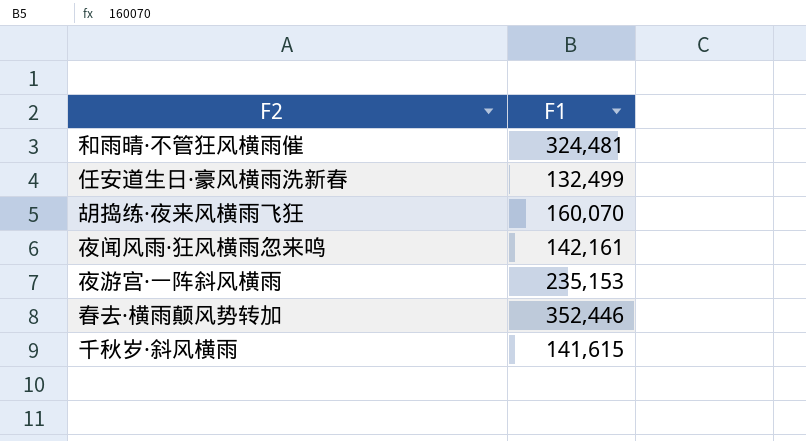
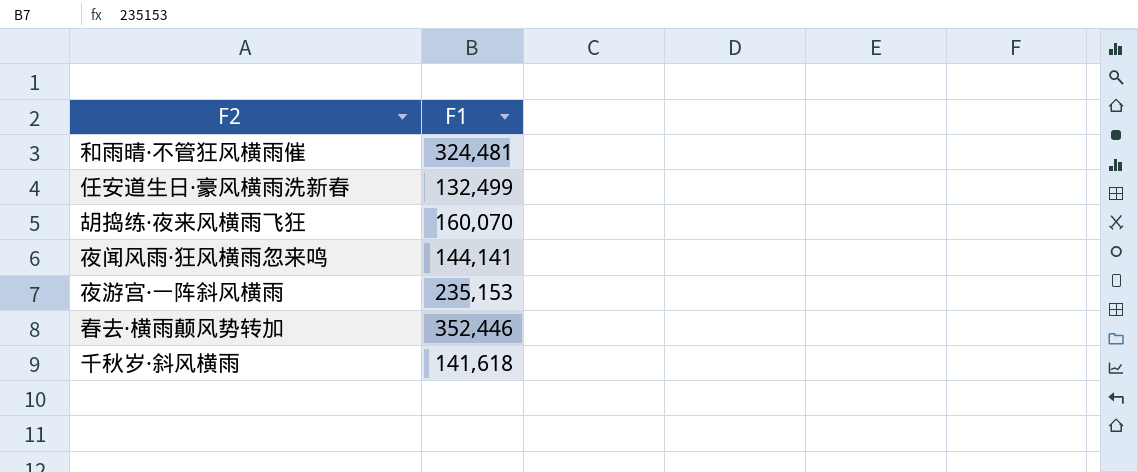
夜闻风雨·狂风横雨忽来鸣 | F1: 142,161 -> 144,141
千秋岁·斜风横雨 | F1: 141,615 -> 141,618

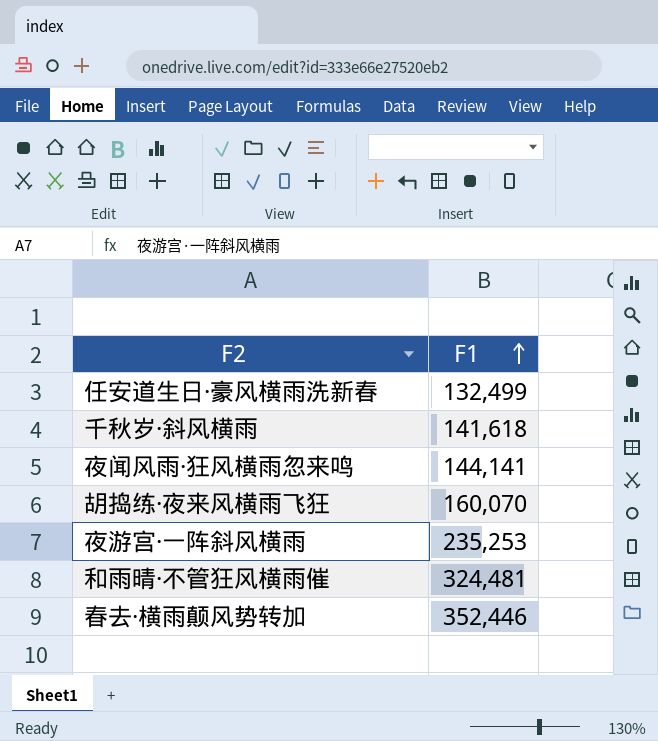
row order: none -> F1 ascending
夜游宫·一阵斜风横雨 | F1: 235,153 -> 235,253

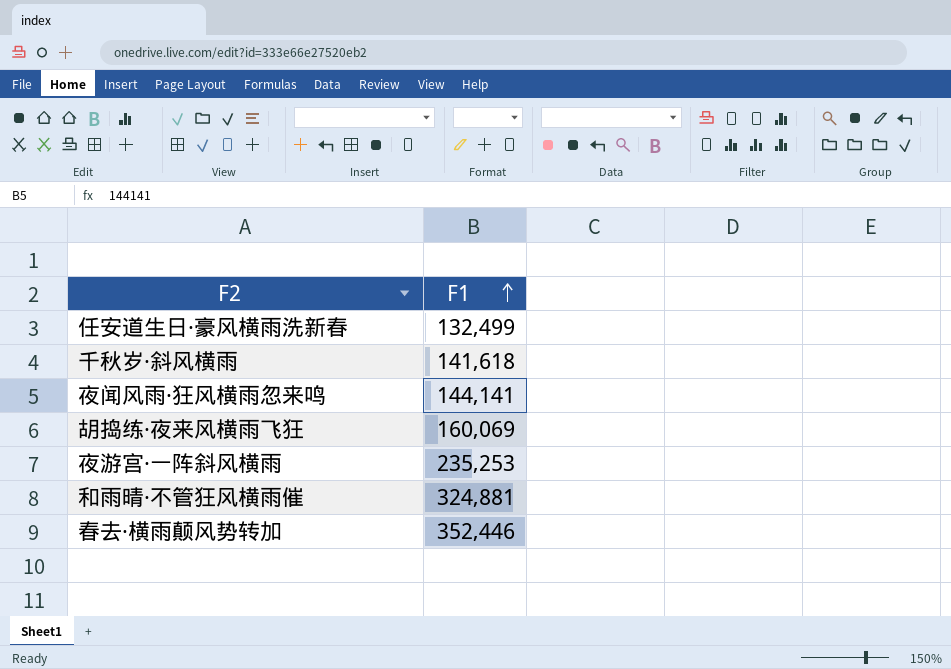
胡捣练·夜来风横雨飞狂 | F1: 160,070 -> 160,069
和雨晴·不管狂风横雨催 | F1: 324,481 -> 324,881

